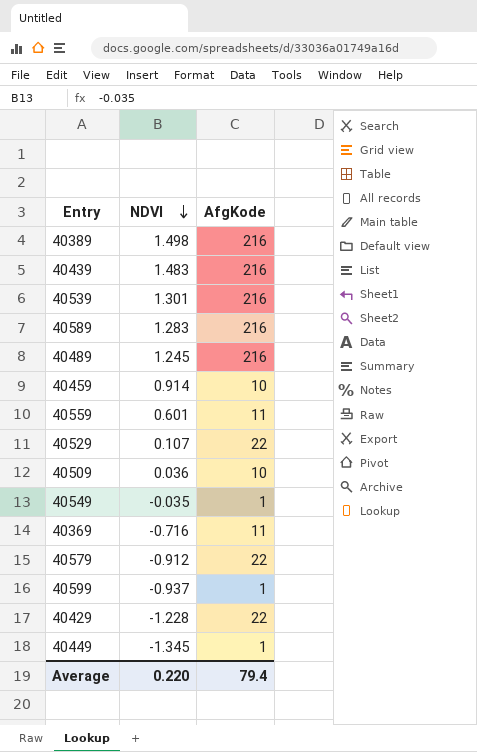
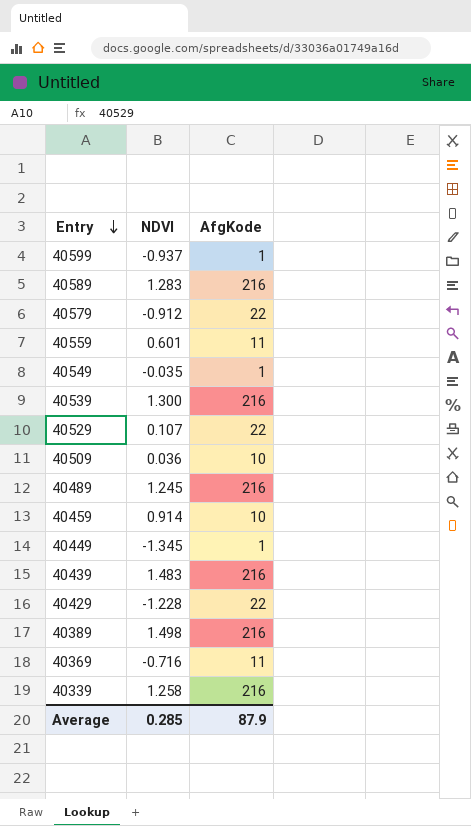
row order: NDVI descending -> Entry descending
40539 | NDVI: 1.301 -> 1.300
row 40339: none -> 1.258 | 216
Average | NDVI: 0.220 -> 0.285
Average | AfgKode: 79.4 -> 87.9

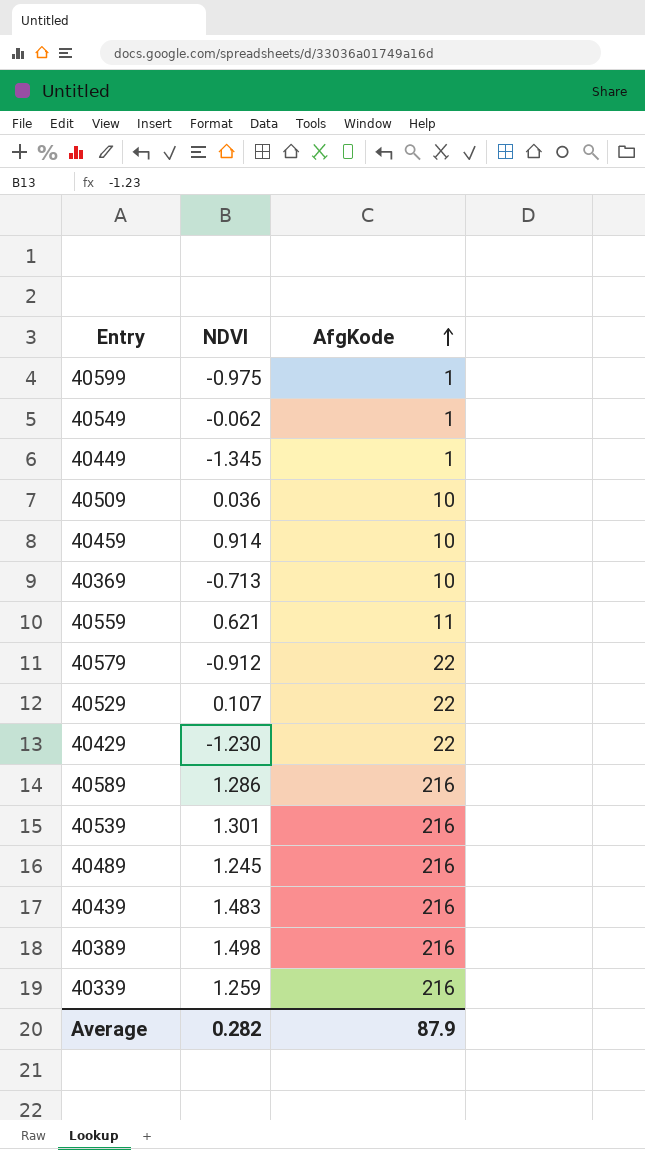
row order: Entry descending -> AfgKode ascending
40599 | NDVI: -0.937 -> -0.975
40549 | NDVI: -0.035 -> -0.062
40369 | NDVI: -0.716 -> -0.713
40369 | AfgKode: 11 -> 10
40559 | NDVI: 0.601 -> 0.621
40429 | NDVI: -1.228 -> -1.230
40589 | NDVI: 1.283 -> 1.286
40539 | NDVI: 1.300 -> 1.301
40339 | NDVI: 1.258 -> 1.259
Average | NDVI: 0.285 -> 0.282

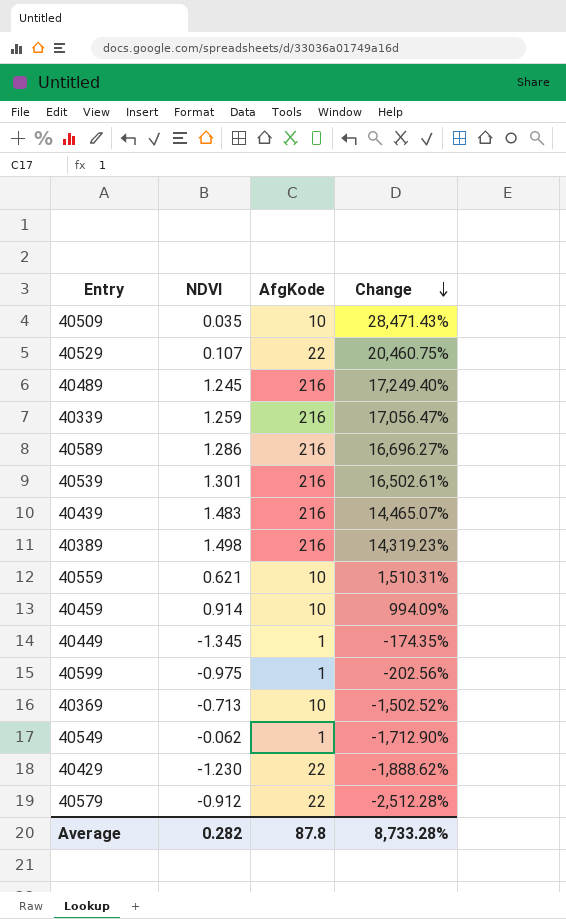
row order: AfgKode ascending -> Change descending
column Change | formula: none -> ([AfgKode] - [NDVI]) / [NDVI]
40509 | NDVI: 0.036 -> 0.035
40559 | AfgKode: 11 -> 10
Average | AfgKode: 87.9 -> 87.8

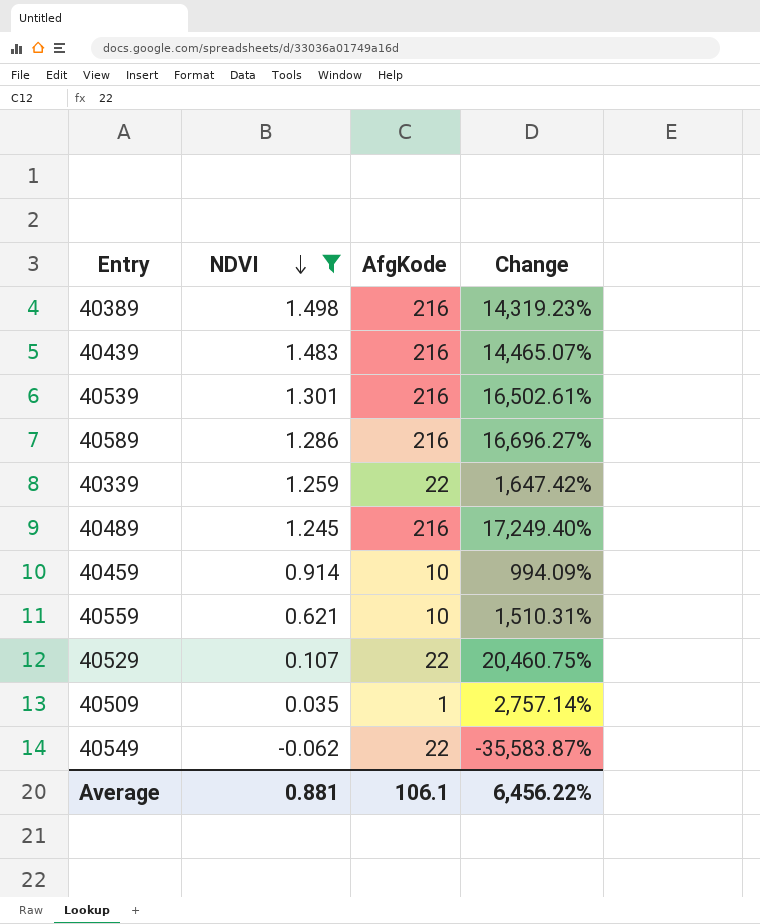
filter: none -> NDVI >= -0.062
row order: Change descending -> NDVI descending
40339 | AfgKode: 216 -> 22
40339 | Change: 17,056.47% -> 1,647.42%
40509 | AfgKode: 10 -> 1
40509 | Change: 28,471.43% -> 2,757.14%
40549 | AfgKode: 1 -> 22
40549 | Change: -1,712.90% -> -35,583.87%
Average | NDVI: 0.282 -> 0.881
Average | AfgKode: 87.8 -> 106.1
Average | Change: 8,733.28% -> 6,456.22%

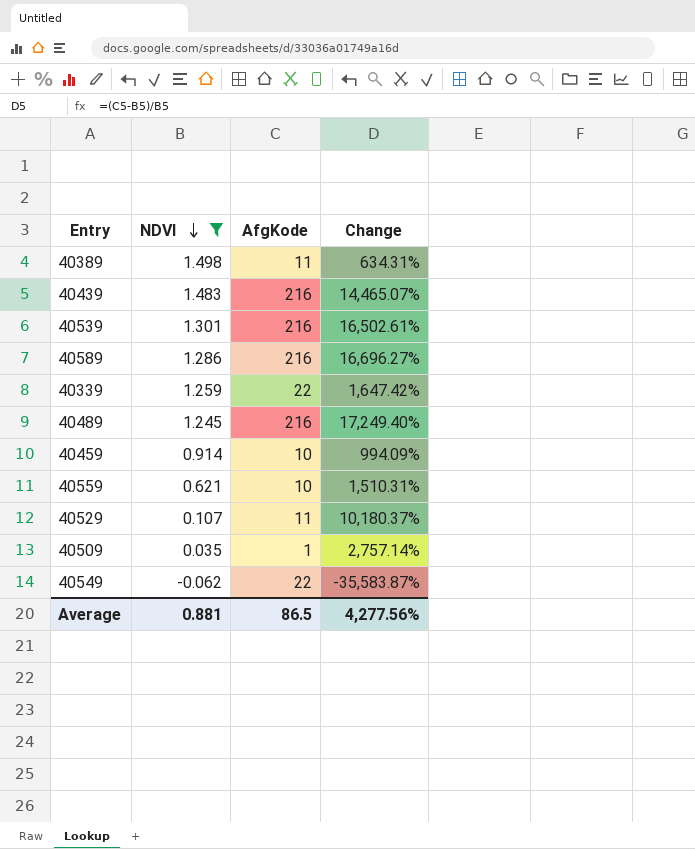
40389 | AfgKode: 216 -> 11
40389 | Change: 14,319.23% -> 634.31%
40529 | AfgKode: 22 -> 11
40529 | Change: 20,460.75% -> 10,180.37%
Average | AfgKode: 106.1 -> 86.5
Average | Change: 6,456.22% -> 4,277.56%

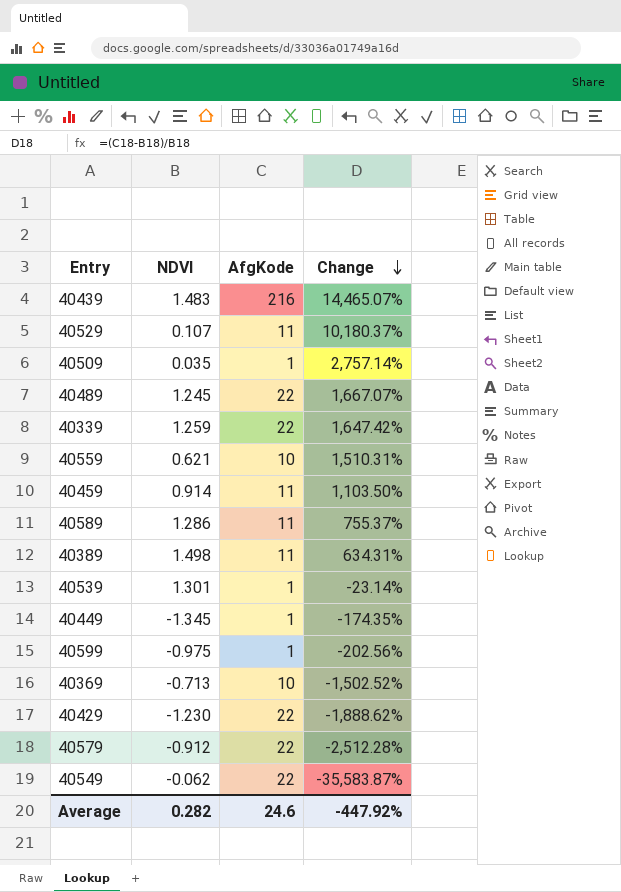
filter: NDVI >= -0.062 -> none
row order: NDVI descending -> Change descending
40489 | AfgKode: 216 -> 22
40489 | Change: 17,249.40% -> 1,667.07%
40459 | AfgKode: 10 -> 11
40459 | Change: 994.09% -> 1,103.50%
40589 | AfgKode: 216 -> 11
40589 | Change: 16,696.27% -> 755.37%
40539 | AfgKode: 216 -> 1
40539 | Change: 16,502.61% -> -23.14%
Average | NDVI: 0.881 -> 0.282
Average | AfgKode: 86.5 -> 24.6
Average | Change: 4,277.56% -> -447.92%

